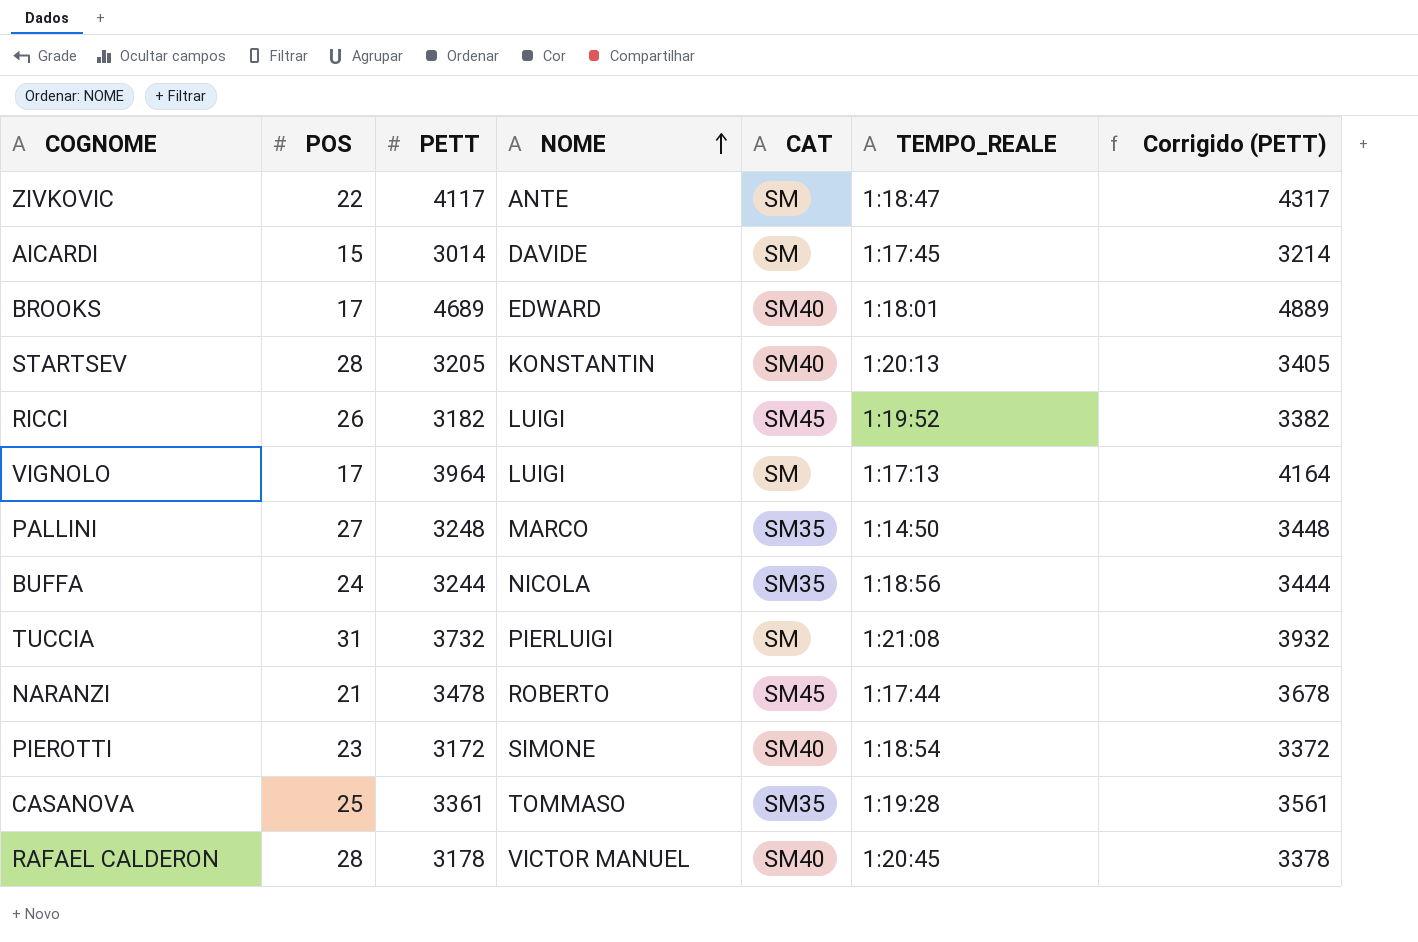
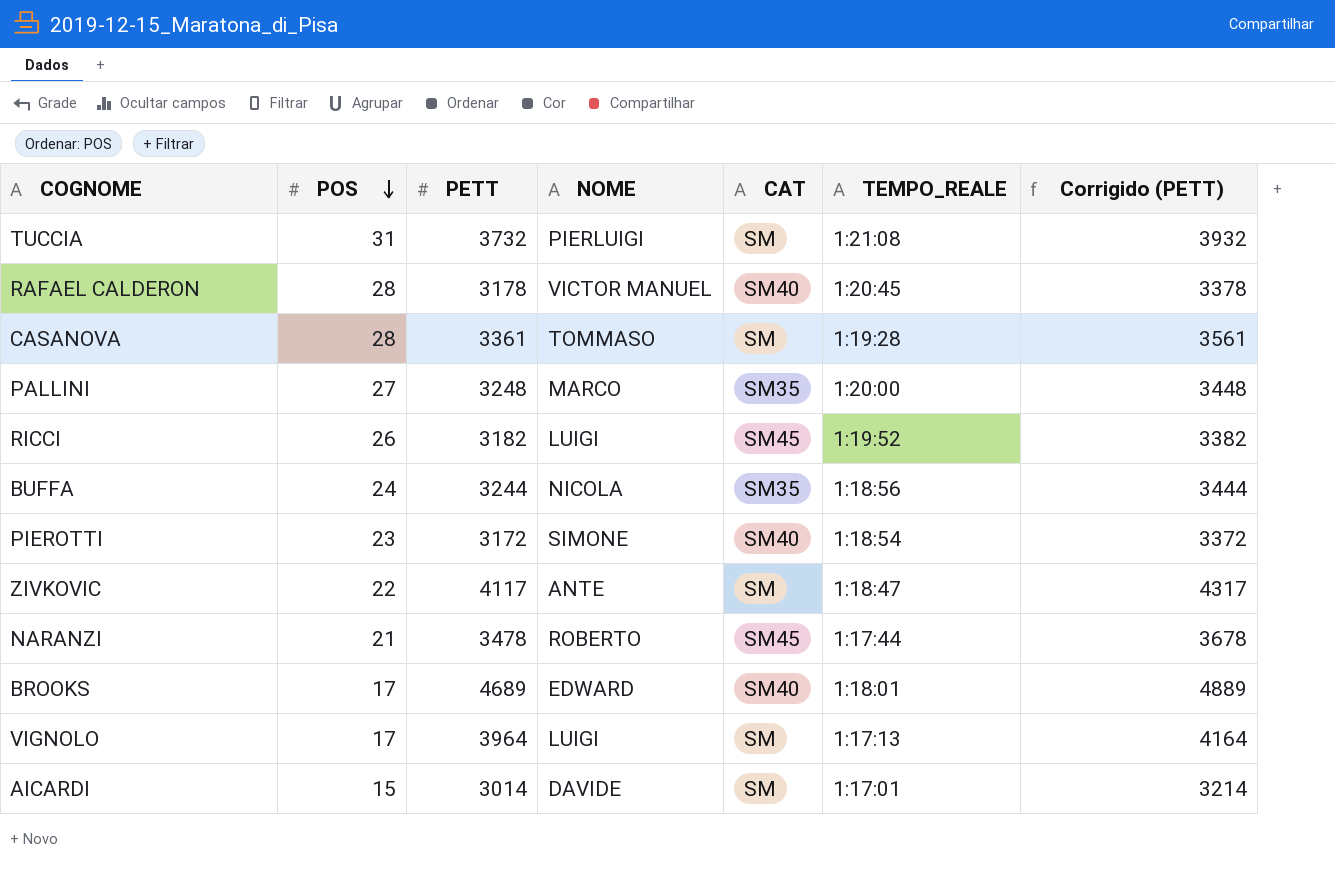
row order: NOME ascending -> POS descending
row STARTSEV: 28 | 3205 | KONSTANTIN | SM40 | 1:20:13 | 3405 -> none
CASANOVA | POS: 25 -> 28
CASANOVA | CAT: SM35 -> SM
PALLINI | TEMPO_REALE: 1:14:50 -> 1:20:00
AICARDI | TEMPO_REALE: 1:17:45 -> 1:17:01

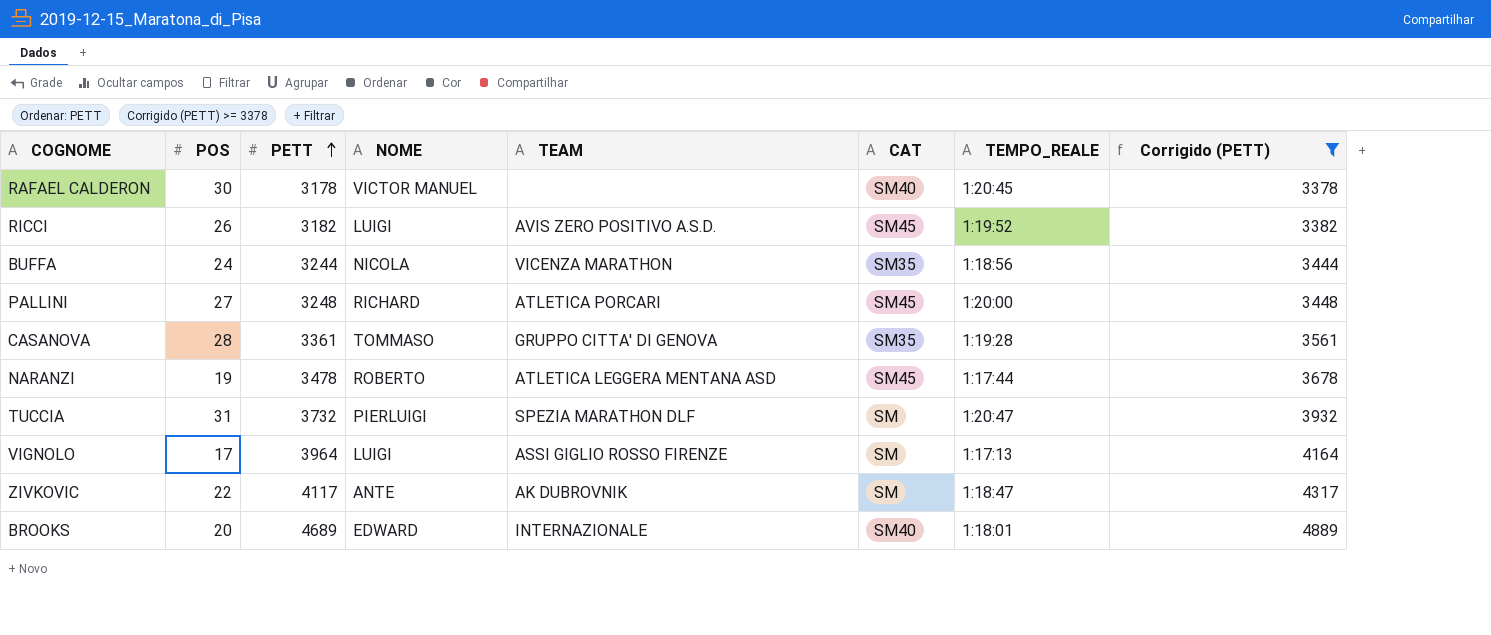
filter: none -> Corrigido (PETT) >= 3378
row order: POS descending -> PETT ascending
column TEAM | position: none -> 5
RAFAEL CALDERON | POS: 28 -> 30
PALLINI | NOME: MARCO -> RICHARD
PALLINI | CAT: SM35 -> SM45
CASANOVA | CAT: SM -> SM35
NARANZI | POS: 21 -> 19
TUCCIA | TEMPO_REALE: 1:21:08 -> 1:20:47
BROOKS | POS: 17 -> 20

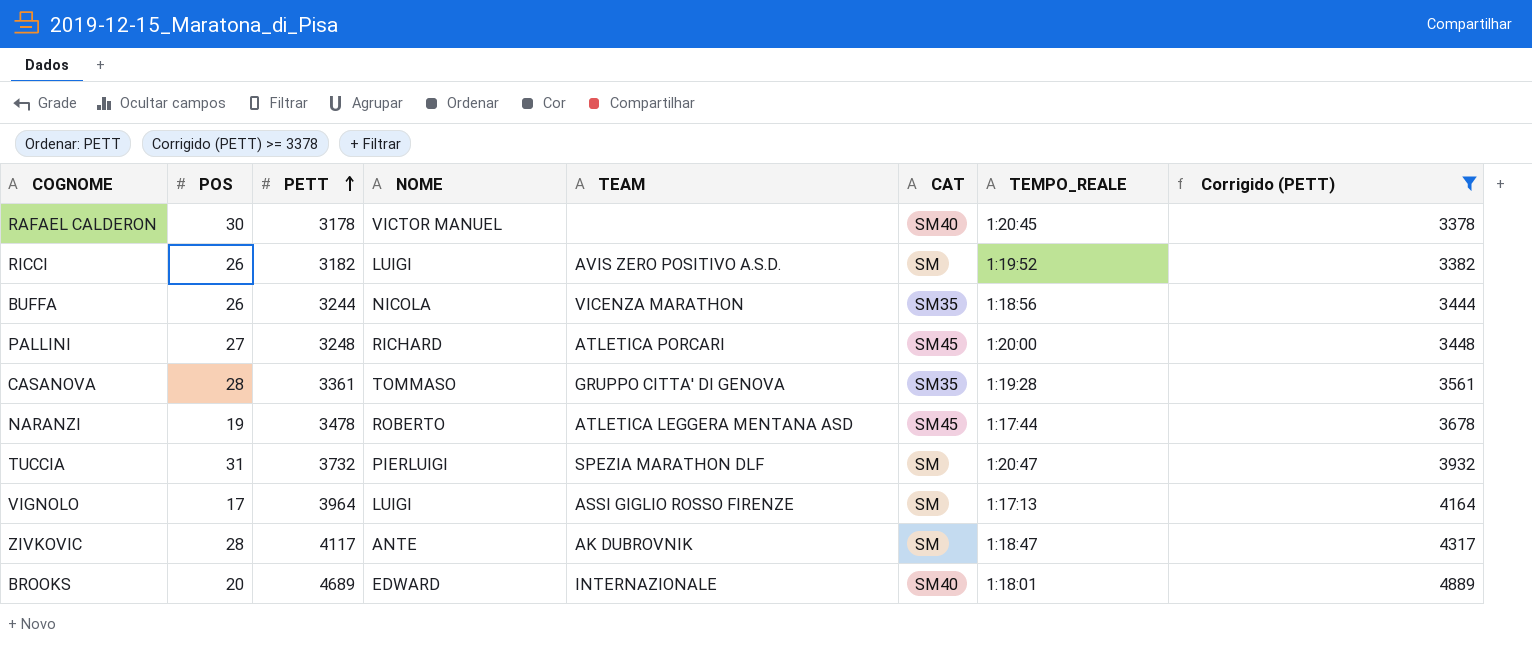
RICCI | CAT: SM45 -> SM
BUFFA | POS: 24 -> 26
ZIVKOVIC | POS: 22 -> 28

